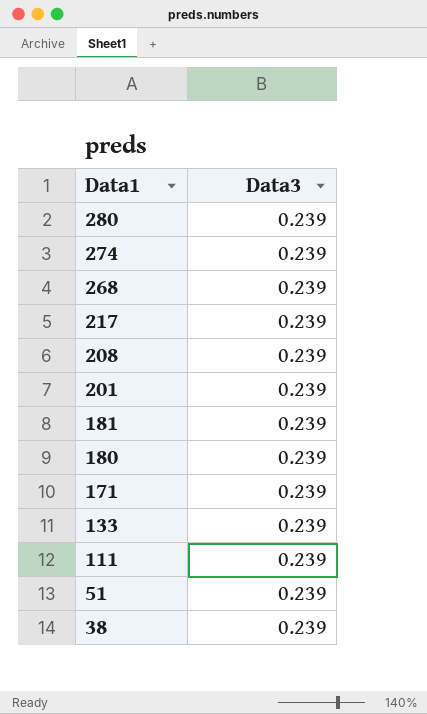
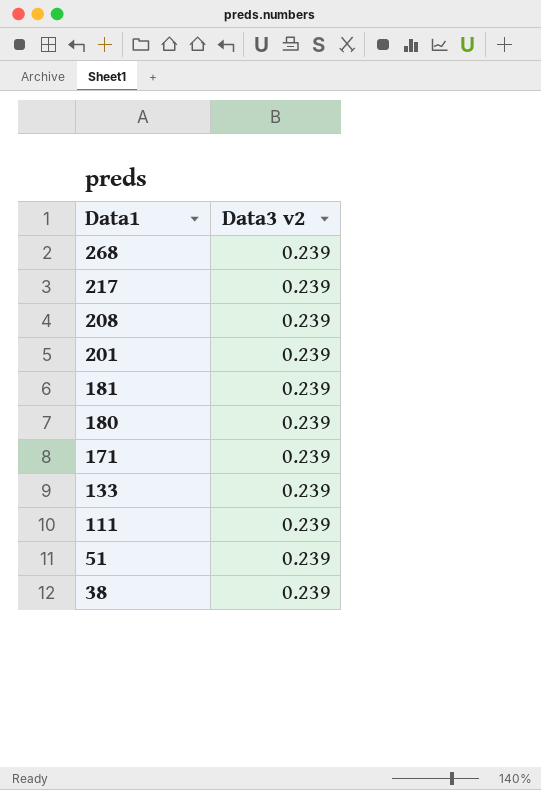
column name: Data3 -> Data3 v2
row 280: 0.239 -> none
row 274: 0.239 -> none

